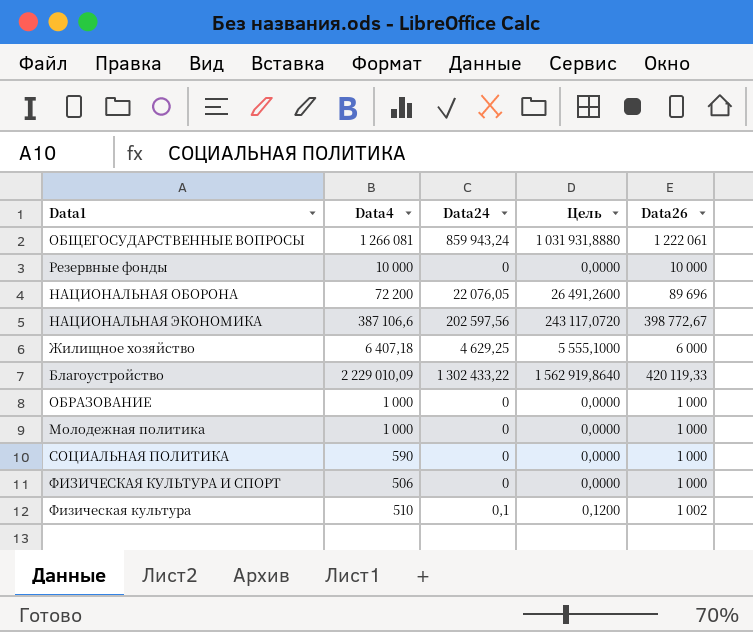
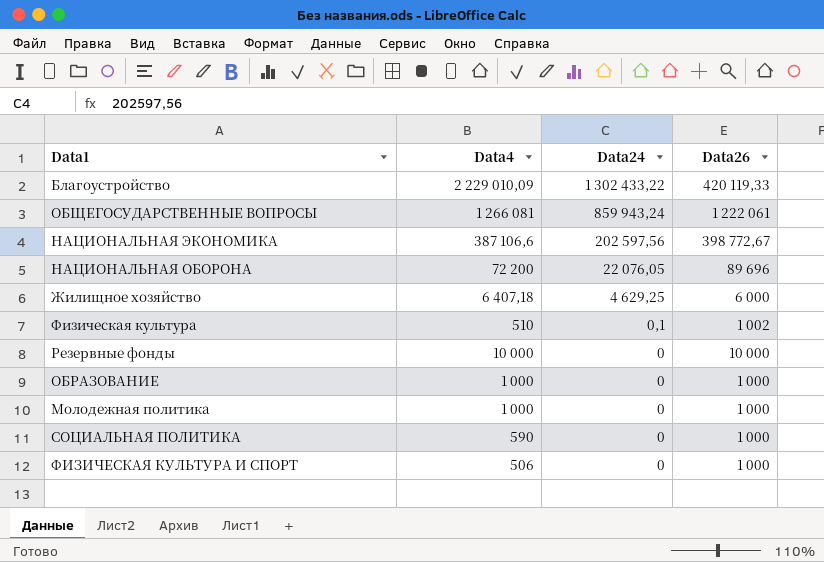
row order: none -> Data24 descending
column Цель | formula: [Data24] * 1,2 -> none

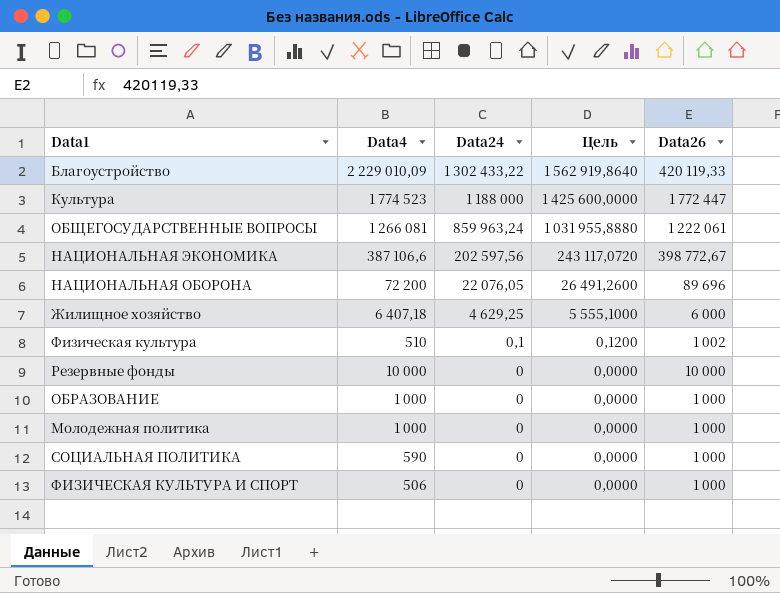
column Цель | formula: none -> [Data24] * 1,2
row Культура: none -> 1 774 523 | 1 188 000 | 1 425 600,0000 | 1 772 447
ОБЩЕГОСУДАРСТВЕННЫЕ ВОПРОСЫ | Data24: 859 943,24 -> 859 963,24

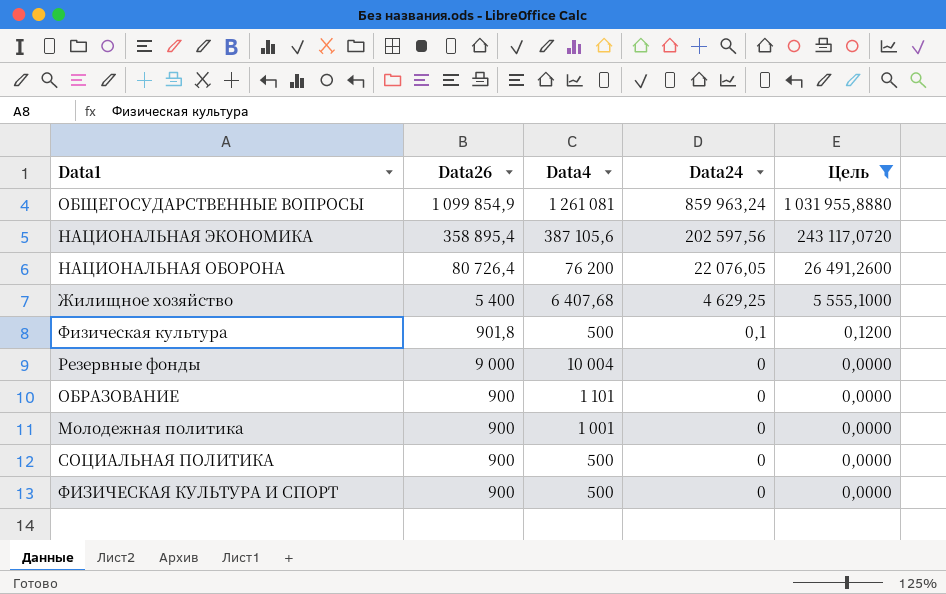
filter: none -> Цель <= 1 031 955,8880
column Data26 | position: 5 -> 2
ОБЩЕГОСУДАРСТВЕННЫЕ ВОПРОСЫ | Data26: 1 222 061 -> 1 099 854,9
ОБЩЕГОСУДАРСТВЕННЫЕ ВОПРОСЫ | Data4: 1 266 081 -> 1 261 081
НАЦИОНАЛЬНАЯ ЭКОНОМИКА | Data26: 398 772,67 -> 358 895,4
НАЦИОНАЛЬНАЯ ЭКОНОМИКА | Data4: 387 106,6 -> 387 105,6
НАЦИОНАЛЬНАЯ ОБОРОНА | Data26: 89 696 -> 80 726,4
НАЦИОНАЛЬНАЯ ОБОРОНА | Data4: 72 200 -> 76 200
Жилищное хозяйство | Data26: 6 000 -> 5 400
Жилищное хозяйство | Data4: 6 407,18 -> 6 407,68
Физическая культура | Data26: 1 002 -> 901,8
Физическая культура | Data4: 510 -> 500
Резервные фонды | Data26: 10 000 -> 9 000
Резервные фонды | Data4: 10 000 -> 10 004
ОБРАЗОВАНИЕ | Data26: 1 000 -> 900
ОБРАЗОВАНИЕ | Data4: 1 000 -> 1 101
Молодежная политика | Data26: 1 000 -> 900
Молодежная политика | Data4: 1 000 -> 1 001
СОЦИАЛЬНАЯ ПОЛИТИКА | Data26: 1 000 -> 900
СОЦИАЛЬНАЯ ПОЛИТИКА | Data4: 590 -> 500
ФИЗИЧЕСКАЯ КУЛЬТУРА И СПОРТ | Data26: 1 000 -> 900
ФИЗИЧЕСКАЯ КУЛЬТУРА И СПОРТ | Data4: 506 -> 500

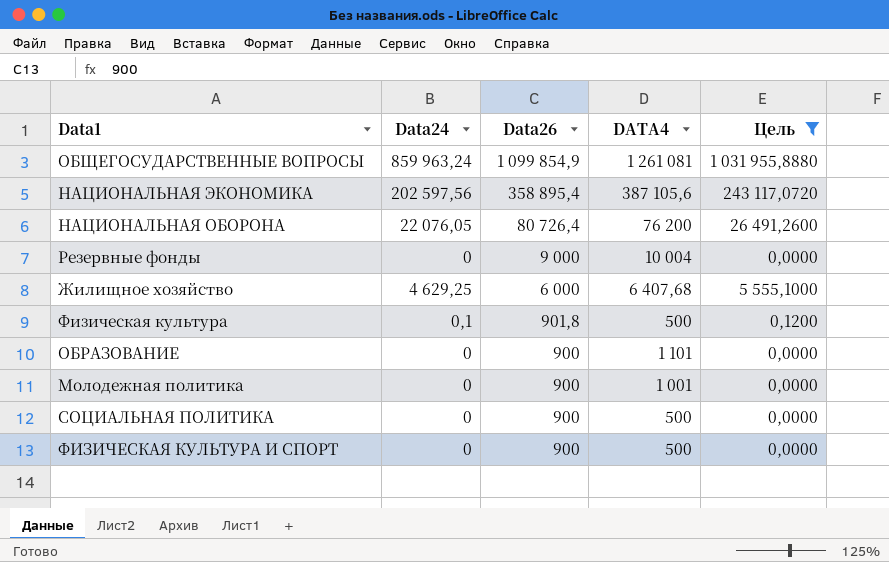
row order: Data24 descending -> Data26 descending
column Data24 | position: 4 -> 2
column name: Data4 -> DATA4
Жилищное хозяйство | Data26: 5 400 -> 6 000

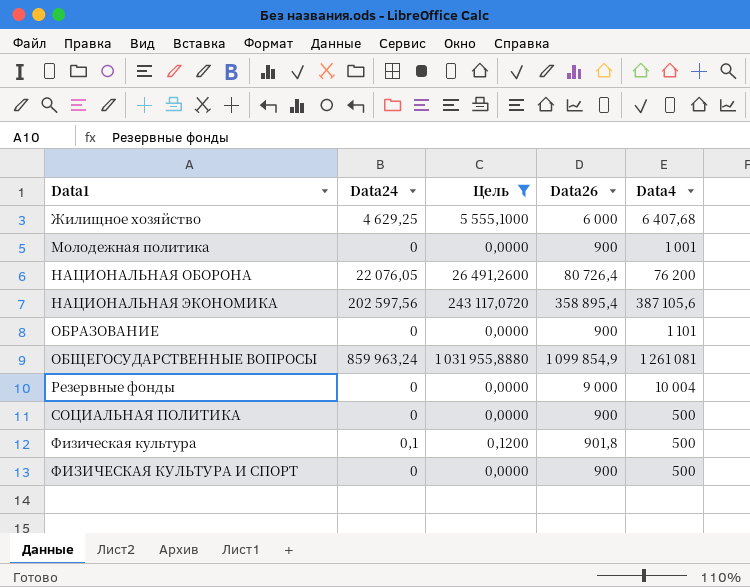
row order: Data26 descending -> Data1 ascending
column Цель | position: 5 -> 3
column name: DATA4 -> Data4

